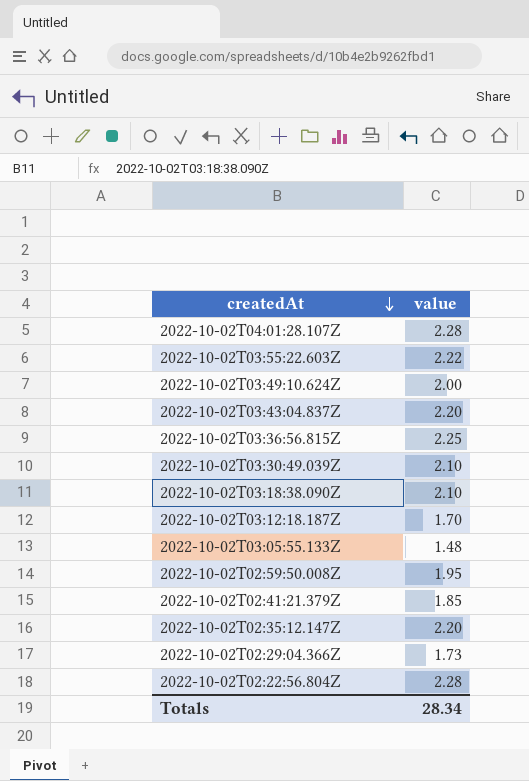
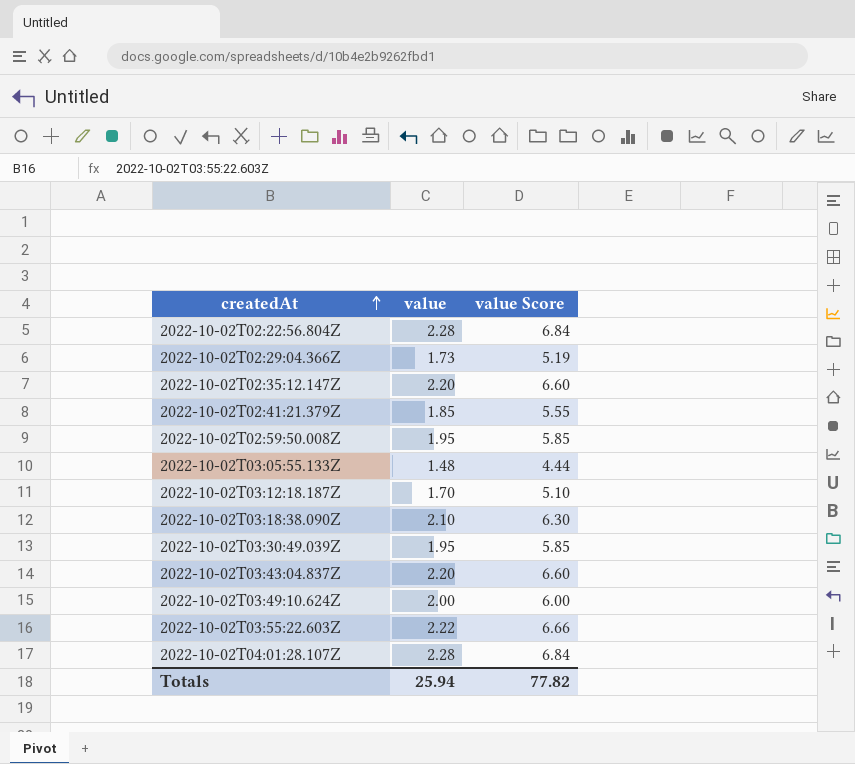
row order: createdAt descending -> createdAt ascending
column value Score | formula: none -> [value] * 3
row 2022-10-02T03:36:56.815Z: 2.25 -> none
2022-10-02T03:30:49.039Z | value: 2.10 -> 1.95
Totals | value: 28.34 -> 25.94

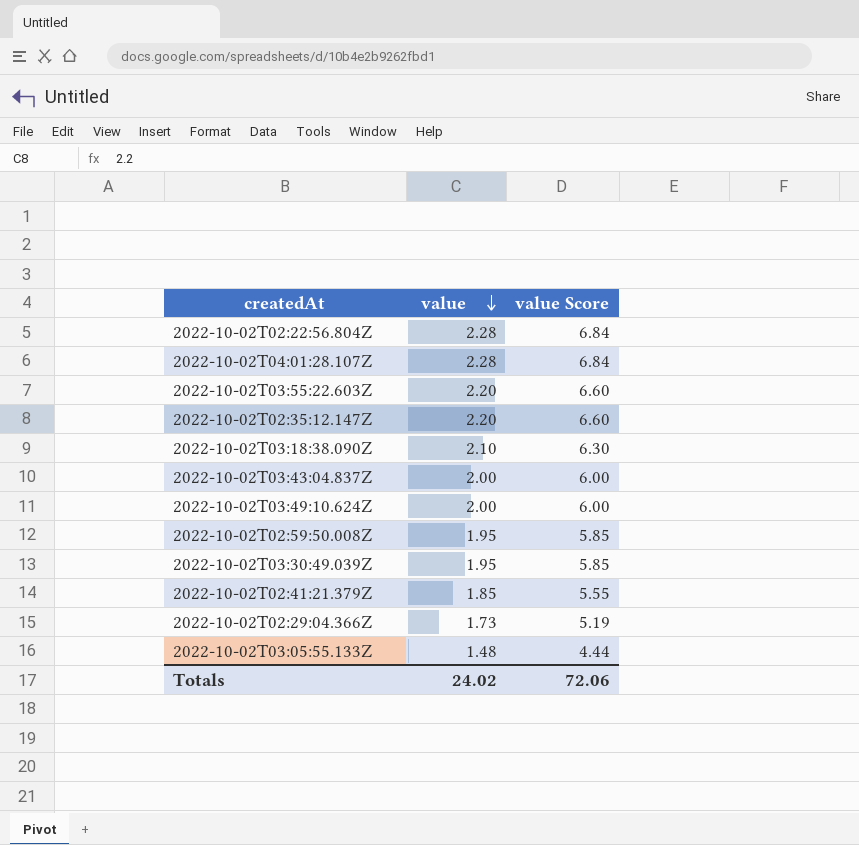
row order: createdAt ascending -> value descending
row 2022-10-02T03:12:18.187Z: 1.70 | 5.10 -> none
2022-10-02T03:55:22.603Z | value: 2.22 -> 2.20
2022-10-02T03:55:22.603Z | value Score: 6.66 -> 6.60
2022-10-02T03:43:04.837Z | value: 2.20 -> 2.00
2022-10-02T03:43:04.837Z | value Score: 6.60 -> 6.00
Totals | value: 25.94 -> 24.02
Totals | value Score: 77.82 -> 72.06

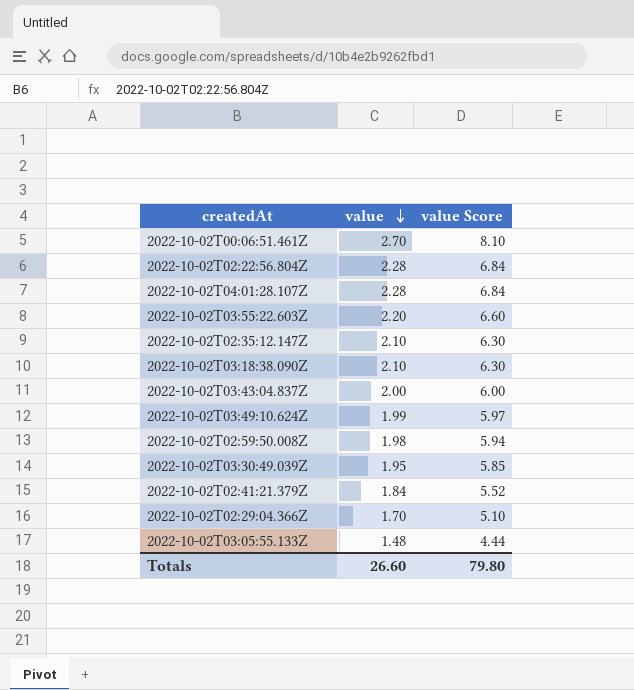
row 2022-10-02T00:06:51.461Z: none -> 2.70 | 8.10
2022-10-02T02:35:12.147Z | value: 2.20 -> 2.10
2022-10-02T02:35:12.147Z | value Score: 6.60 -> 6.30
2022-10-02T03:49:10.624Z | value: 2.00 -> 1.99
2022-10-02T03:49:10.624Z | value Score: 6.00 -> 5.97
2022-10-02T02:59:50.008Z | value: 1.95 -> 1.98
2022-10-02T02:59:50.008Z | value Score: 5.85 -> 5.94
2022-10-02T02:41:21.379Z | value: 1.85 -> 1.84
2022-10-02T02:41:21.379Z | value Score: 5.55 -> 5.52
2022-10-02T02:29:04.366Z | value: 1.73 -> 1.70
2022-10-02T02:29:04.366Z | value Score: 5.19 -> 5.10
Totals | value: 24.02 -> 26.60
Totals | value Score: 72.06 -> 79.80

